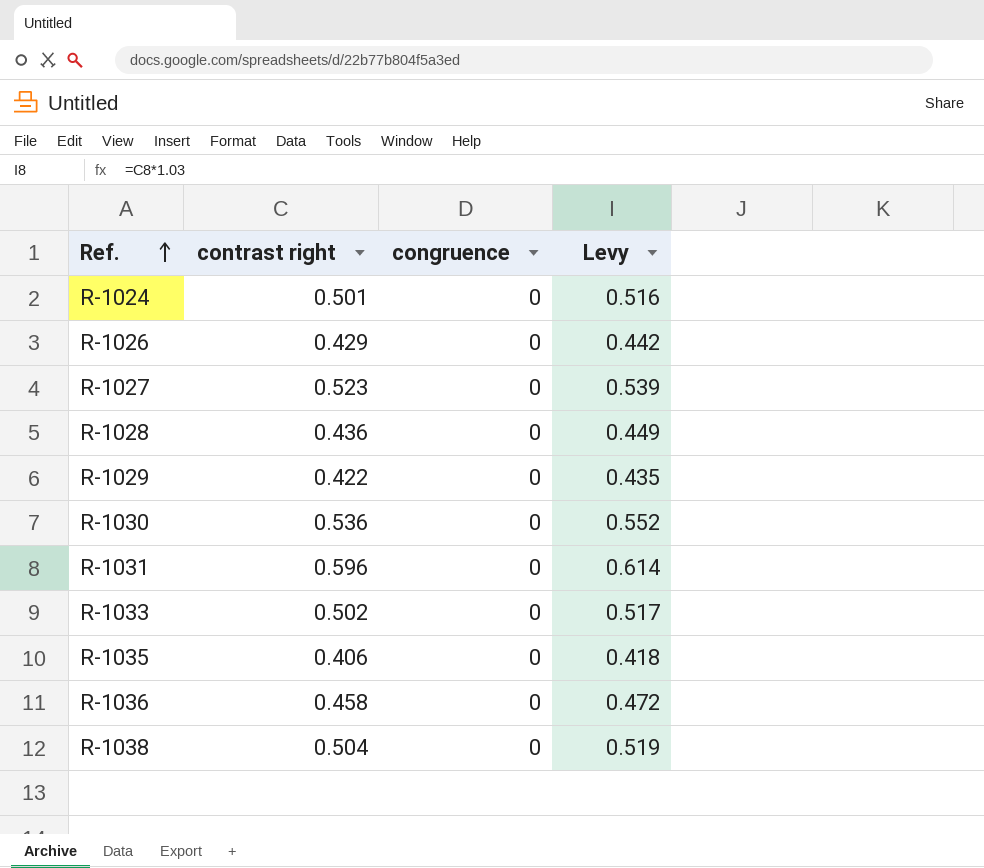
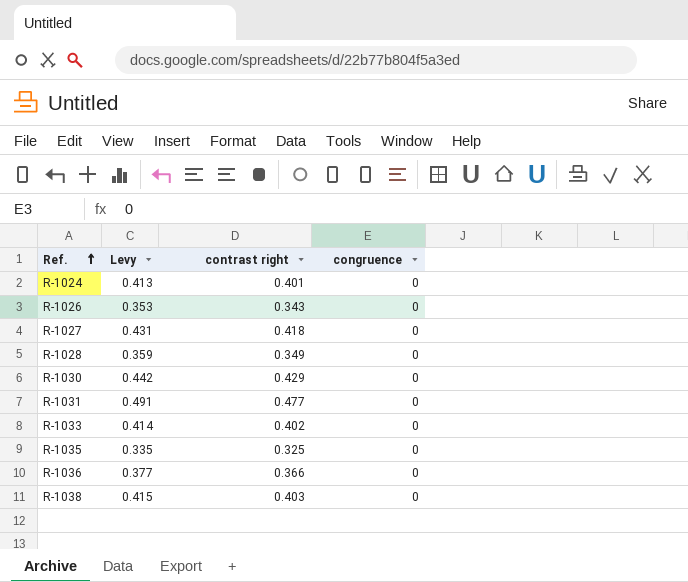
column Levy | position: 4 -> 2
row R-1029: 0.422 | 0 | 0.435 -> none
R-1024 | Levy: 0.516 -> 0.413
R-1024 | contrast right: 0.501 -> 0.401
R-1026 | Levy: 0.442 -> 0.353
R-1026 | contrast right: 0.429 -> 0.343
R-1027 | Levy: 0.539 -> 0.431
R-1027 | contrast right: 0.523 -> 0.418
R-1028 | Levy: 0.449 -> 0.359
R-1028 | contrast right: 0.436 -> 0.349
R-1030 | Levy: 0.552 -> 0.442
R-1030 | contrast right: 0.536 -> 0.429
R-1031 | Levy: 0.614 -> 0.491
R-1031 | contrast right: 0.596 -> 0.477
R-1033 | Levy: 0.517 -> 0.414
R-1033 | contrast right: 0.502 -> 0.402
R-1035 | Levy: 0.418 -> 0.335
R-1035 | contrast right: 0.406 -> 0.325
R-1036 | Levy: 0.472 -> 0.377
R-1036 | contrast right: 0.458 -> 0.366
R-1038 | Levy: 0.519 -> 0.415
R-1038 | contrast right: 0.504 -> 0.403

